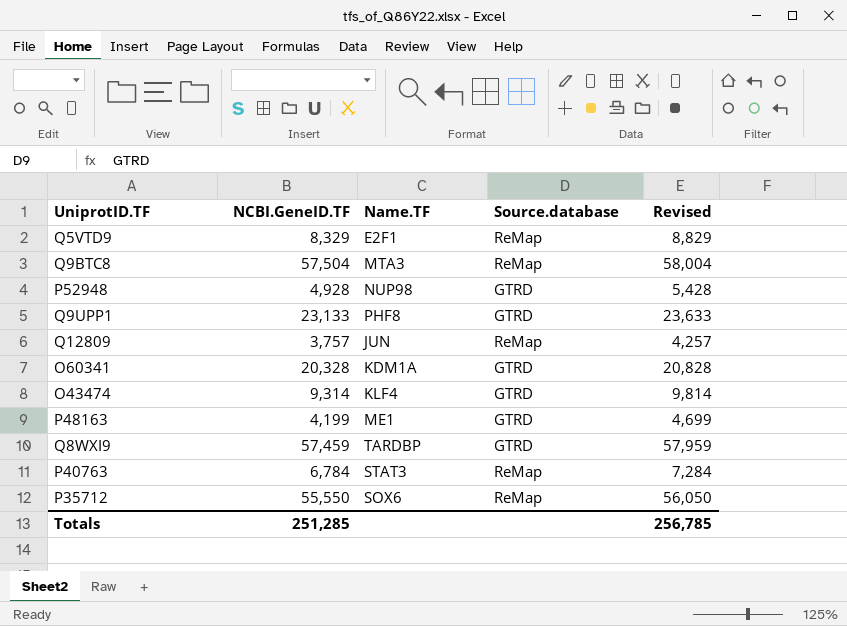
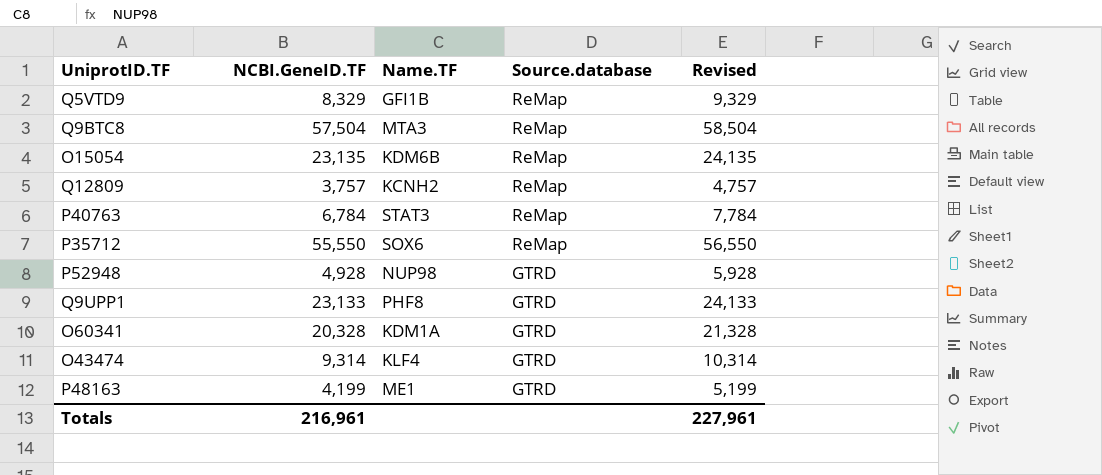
row order: none -> Source.database descending
column Revised | formula: [NCBI.GeneID.TF] + 500 -> [NCBI.GeneID.TF] + 1000
row Q8WXI9: 57,459 | TARDBP | GTRD | 57,959 -> none
Q5VTD9 | Name.TF: E2F1 -> GFI1B
row O15054: none -> 23,135 | KDM6B | ReMap | 24,135
Q12809 | Name.TF: JUN -> KCNH2
Totals | NCBI.GeneID.TF: 251,285 -> 216,961
Totals | Revised: 256,785 -> 227,961

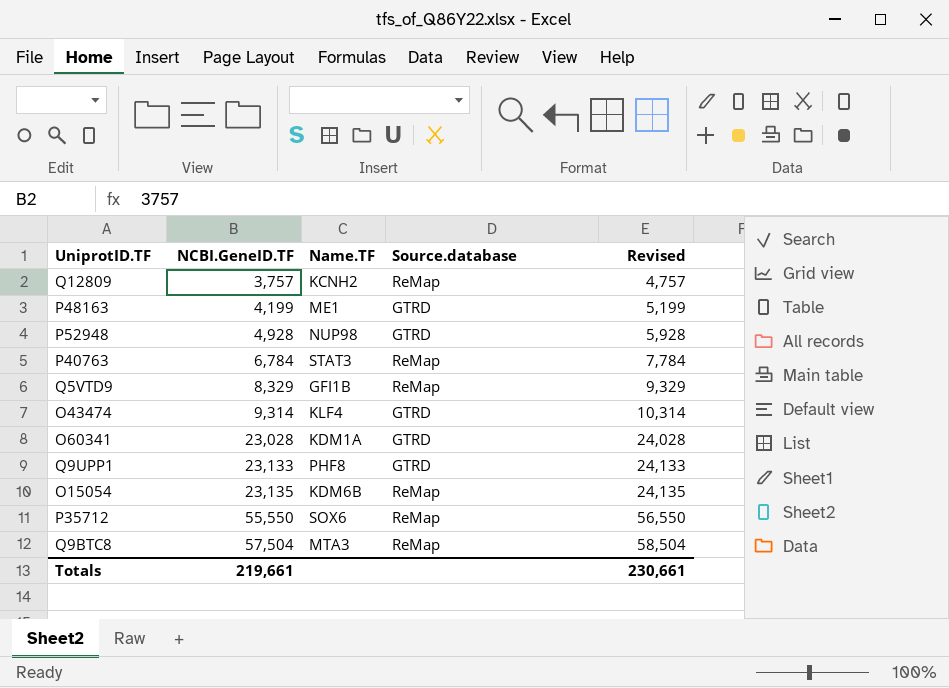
row order: Source.database descending -> NCBI.GeneID.TF ascending
O60341 | NCBI.GeneID.TF: 20,328 -> 23,028
O60341 | Revised: 21,328 -> 24,028
Totals | NCBI.GeneID.TF: 216,961 -> 219,661
Totals | Revised: 227,961 -> 230,661

